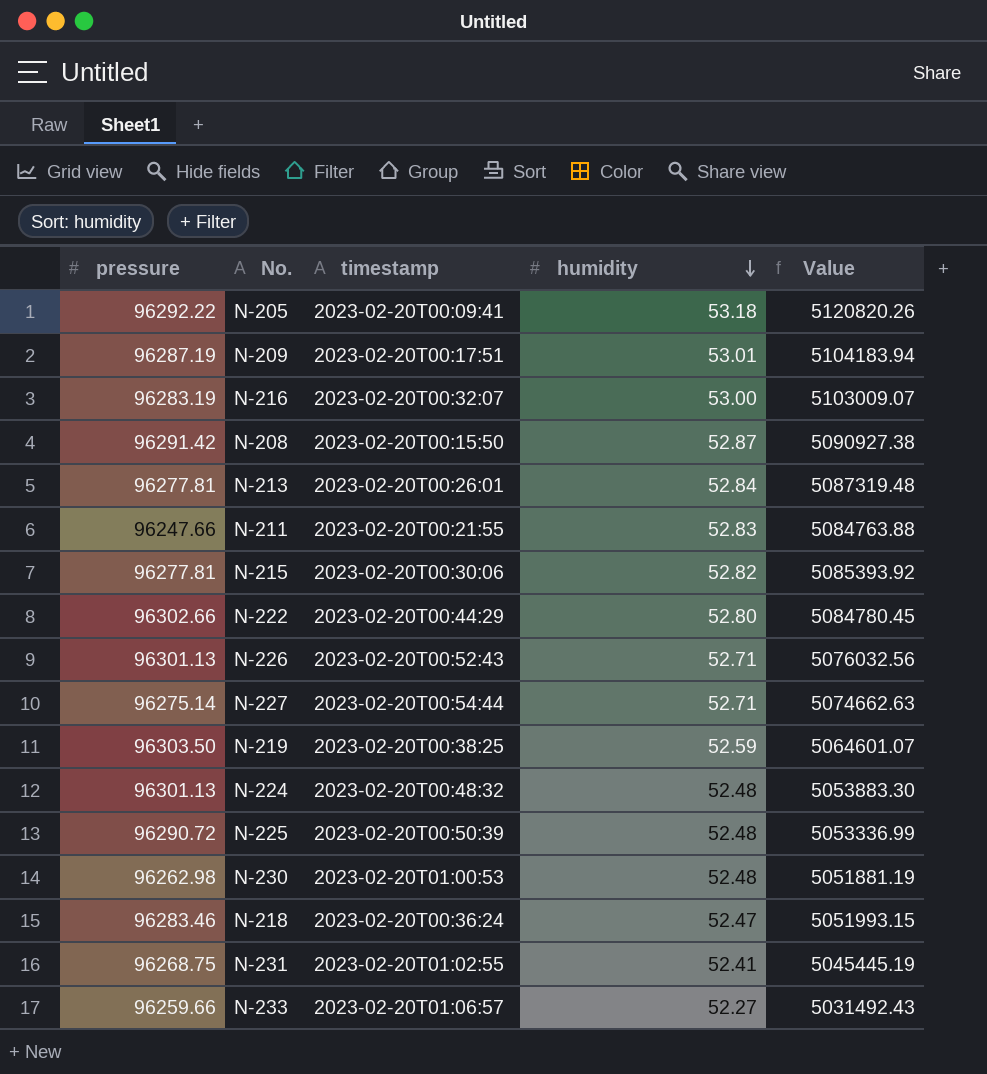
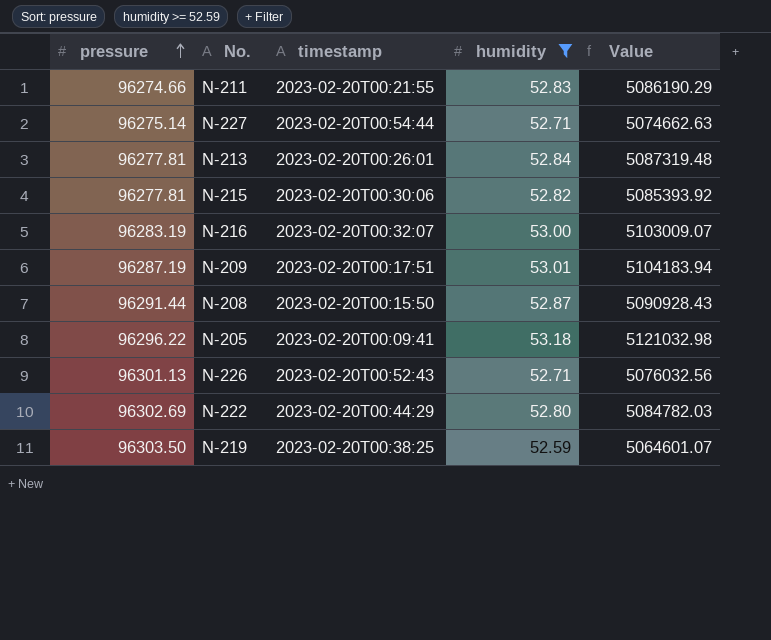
filter: none -> humidity >= 52.59
row order: humidity descending -> pressure ascending
N-211 | pressure: 96247.66 -> 96274.66
N-211 | Value: 5084763.88 -> 5086190.29
N-208 | pressure: 96291.42 -> 96291.44
N-208 | Value: 5090927.38 -> 5090928.43
N-205 | pressure: 96292.22 -> 96296.22
N-205 | Value: 5120820.26 -> 5121032.98
N-222 | pressure: 96302.66 -> 96302.69
N-222 | Value: 5084780.45 -> 5084782.03

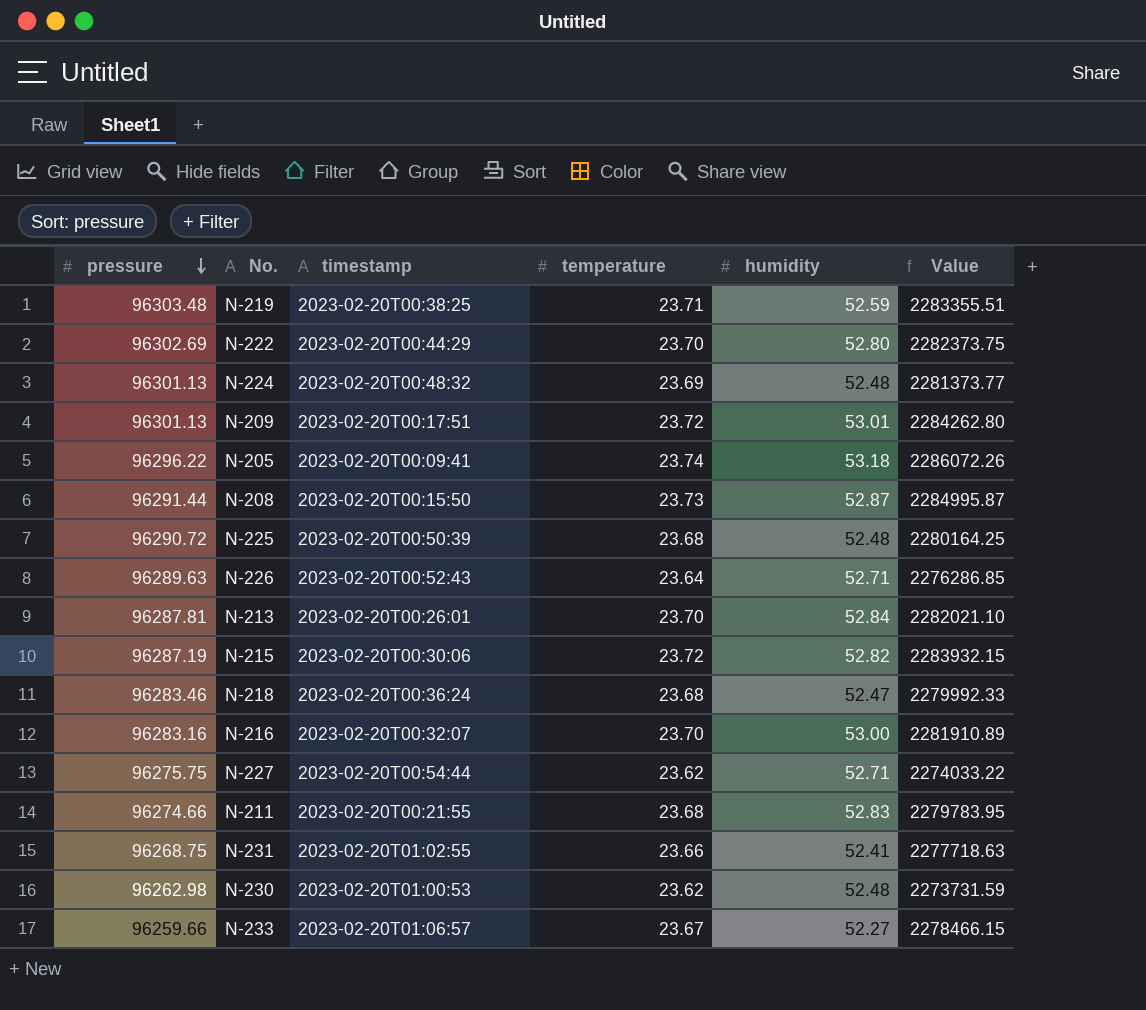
filter: humidity >= 52.59 -> none
row order: pressure ascending -> pressure descending
column temperature | position: none -> 4
column Value | formula: [pressure] * [humidity] -> [pressure] * [temperature]
N-219 | pressure: 96303.50 -> 96303.48
N-209 | pressure: 96287.19 -> 96301.13
N-226 | pressure: 96301.13 -> 96289.63
N-213 | pressure: 96277.81 -> 96287.81
N-215 | pressure: 96277.81 -> 96287.19
N-216 | pressure: 96283.19 -> 96283.16
N-227 | pressure: 96275.14 -> 96275.75

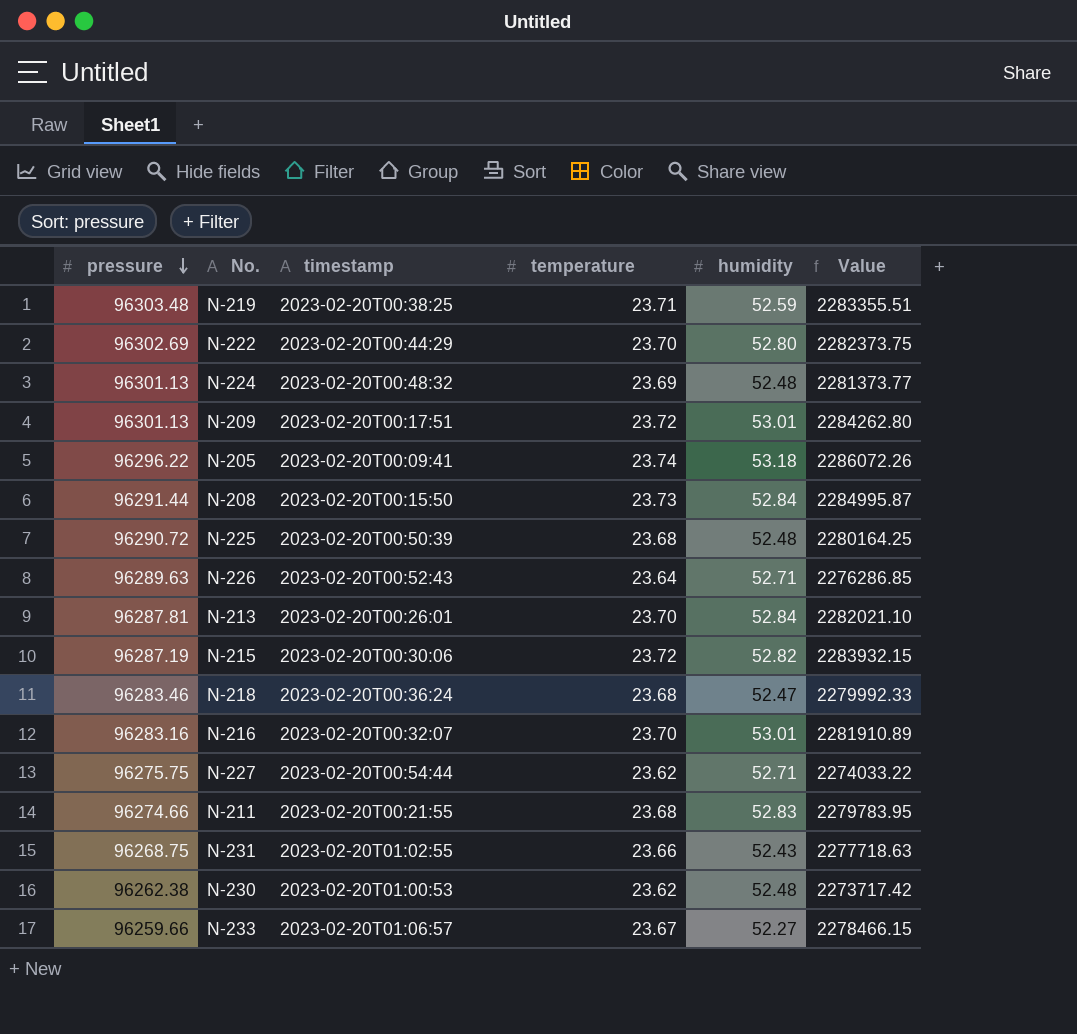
N-208 | humidity: 52.87 -> 52.84
N-216 | humidity: 53.00 -> 53.01
N-231 | humidity: 52.41 -> 52.43
N-230 | pressure: 96262.98 -> 96262.38
N-230 | Value: 2273731.59 -> 2273717.42

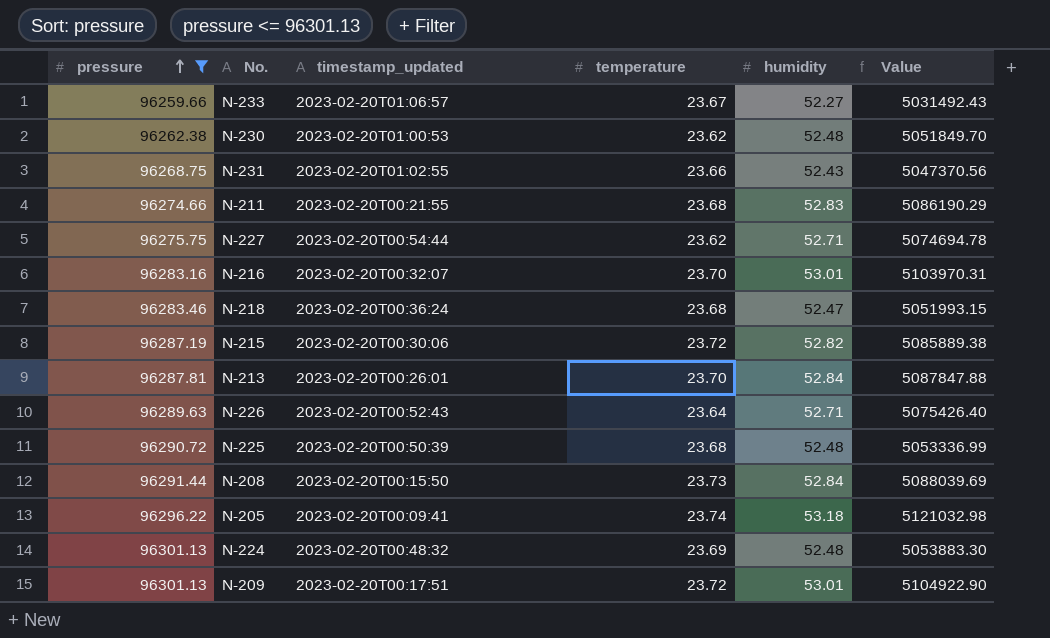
filter: none -> pressure <= 96301.13
row order: pressure descending -> pressure ascending
column name: timestamp -> timestamp_updated
column Value | formula: [pressure] * [temperature] -> [pressure] * [humidity]

